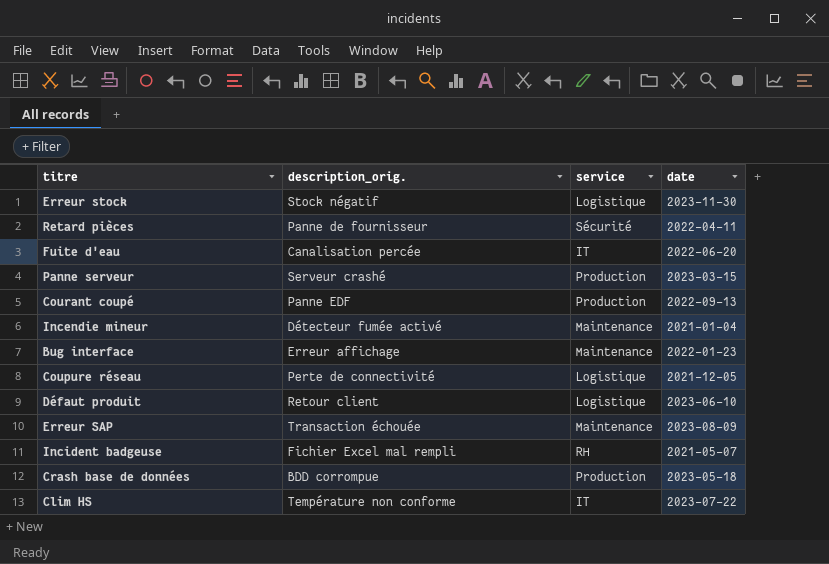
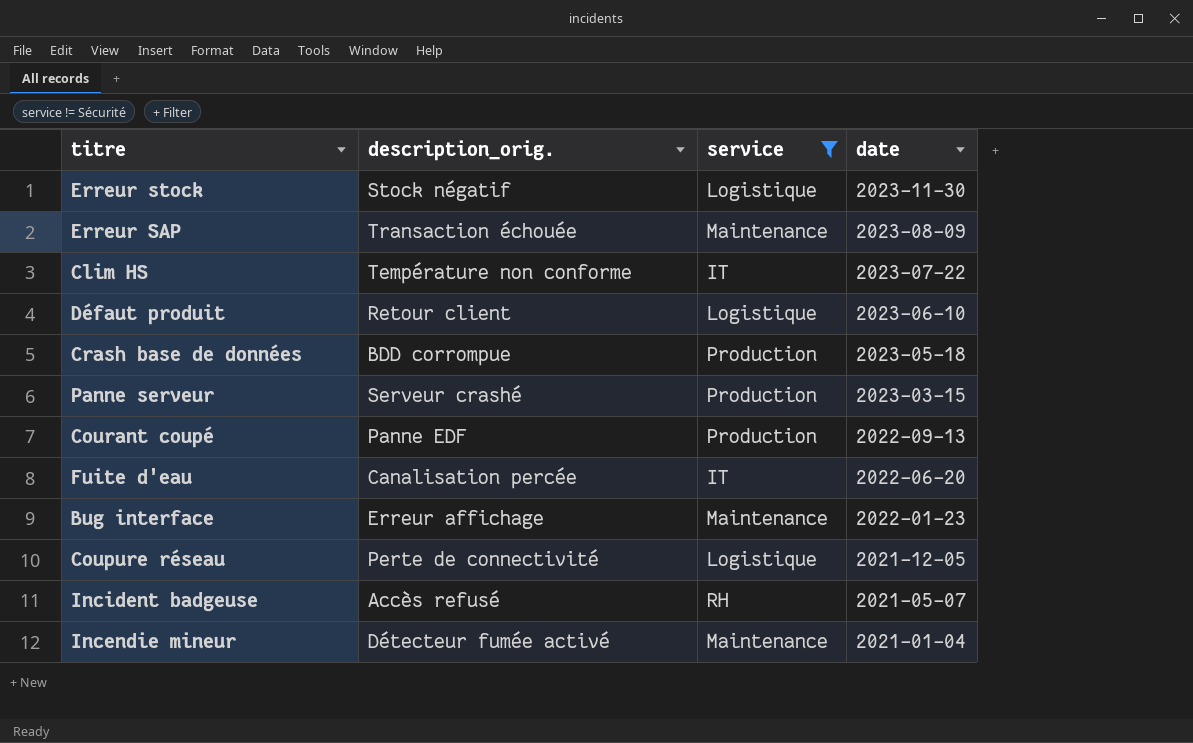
filter: none -> service != Sécurité
row order: none -> date descending
Incident badgeuse | description_orig.: Fichier Excel mal rempli -> Accès refusé

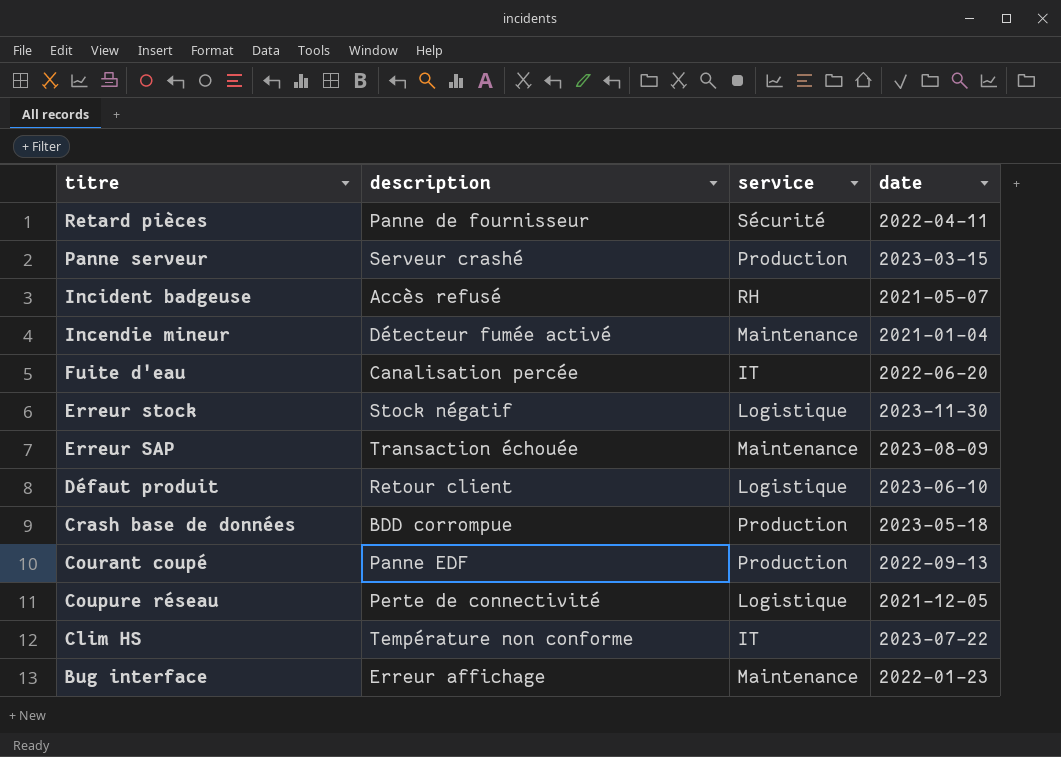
filter: service != Sécurité -> none
row order: date descending -> titre descending
column name: description_orig. -> description

